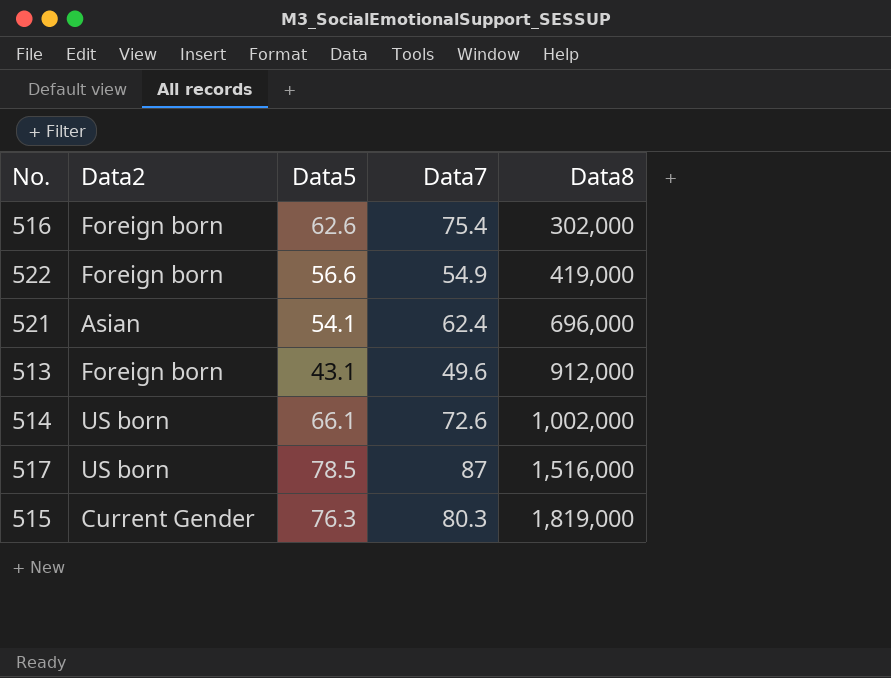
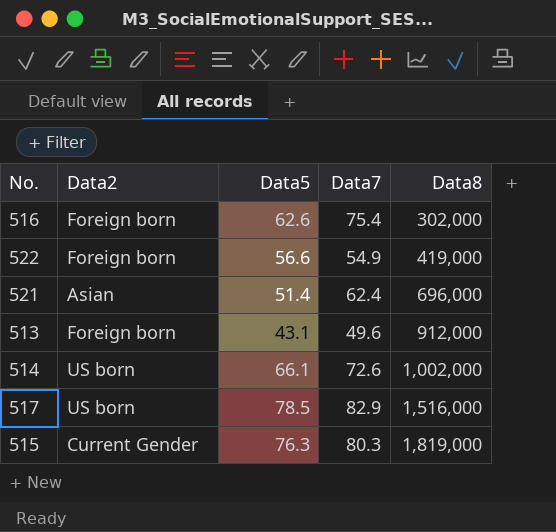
521 | Data5: 54.1 -> 51.4
517 | Data7: 87 -> 82.9

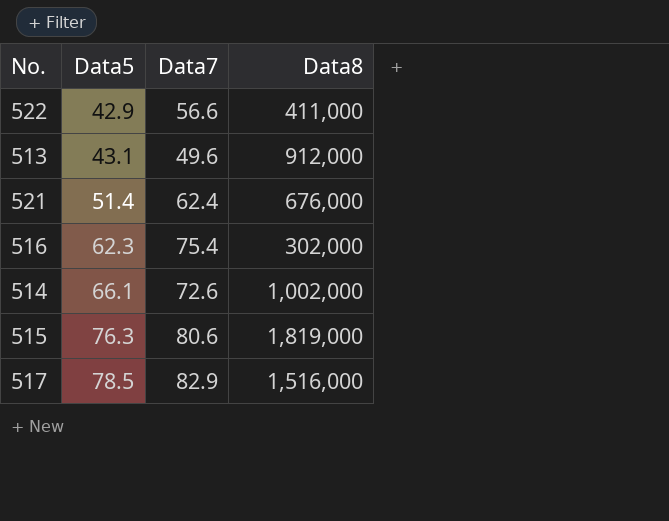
row order: Data8 ascending -> Data5 ascending
column Data2 | position: 2 -> none
522 | Data5: 56.6 -> 42.9
522 | Data7: 54.9 -> 56.6
522 | Data8: 419,000 -> 411,000
521 | Data8: 696,000 -> 676,000
516 | Data5: 62.6 -> 62.3
515 | Data7: 80.3 -> 80.6

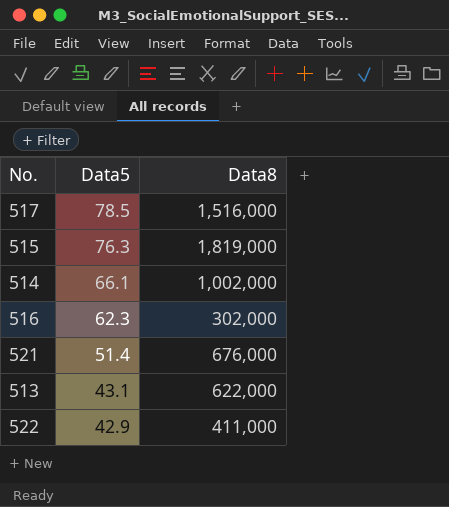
row order: Data5 ascending -> Data5 descending
column Data7 | position: 3 -> none
513 | Data8: 912,000 -> 622,000

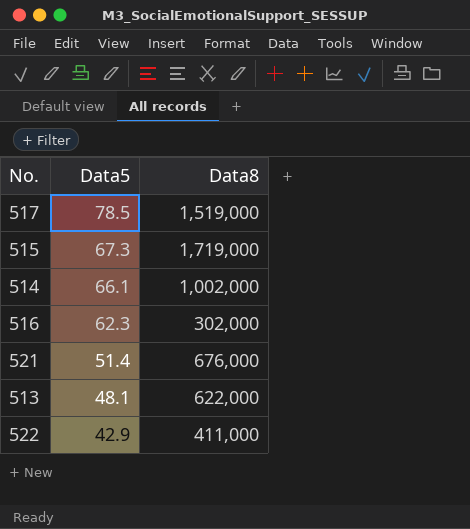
517 | Data8: 1,516,000 -> 1,519,000
515 | Data5: 76.3 -> 67.3
515 | Data8: 1,819,000 -> 1,719,000
513 | Data5: 43.1 -> 48.1

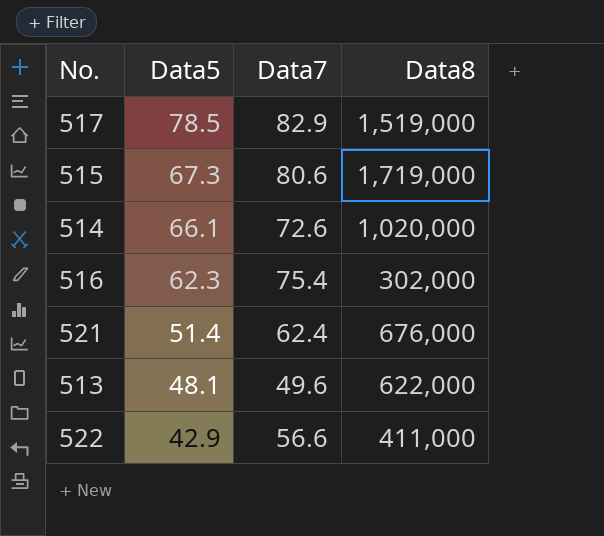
column Data7 | position: none -> 3
514 | Data8: 1,002,000 -> 1,020,000

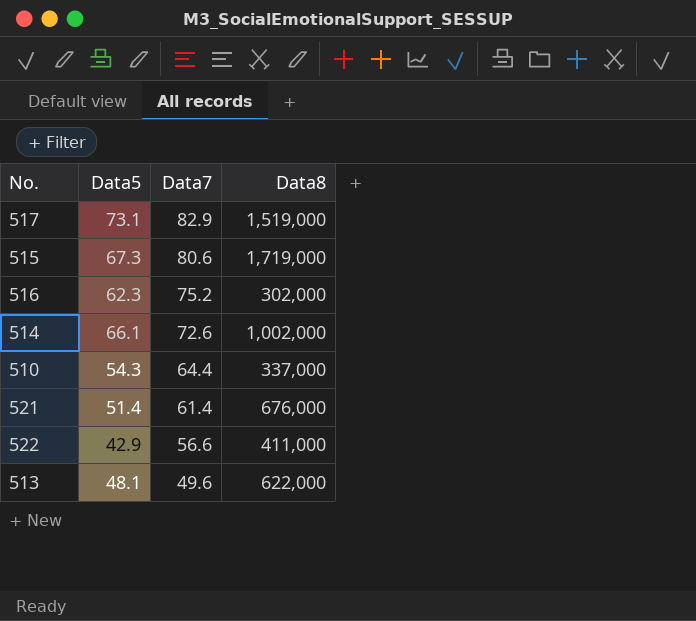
row order: Data5 descending -> Data7 descending
517 | Data5: 78.5 -> 73.1
516 | Data7: 75.4 -> 75.2
514 | Data8: 1,020,000 -> 1,002,000
row 510: none -> 54.3 | 64.4 | 337,000
521 | Data7: 62.4 -> 61.4

